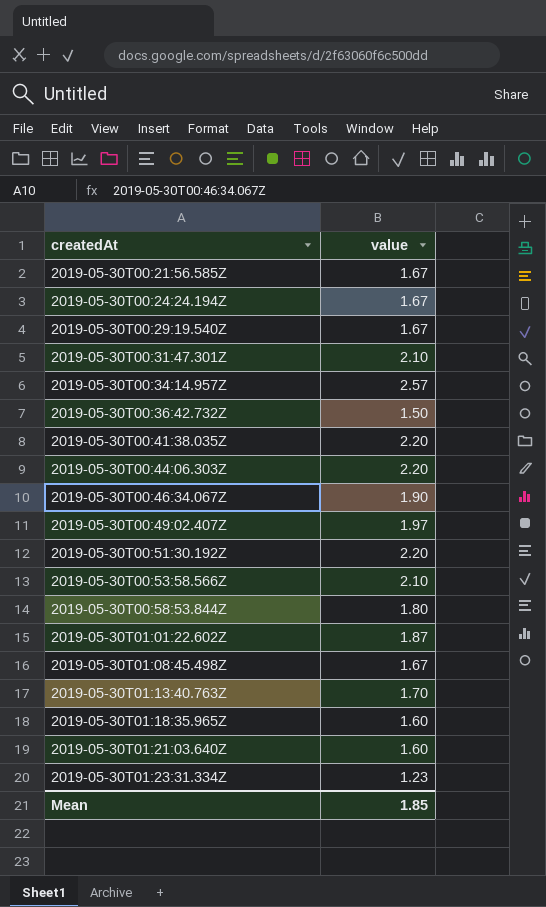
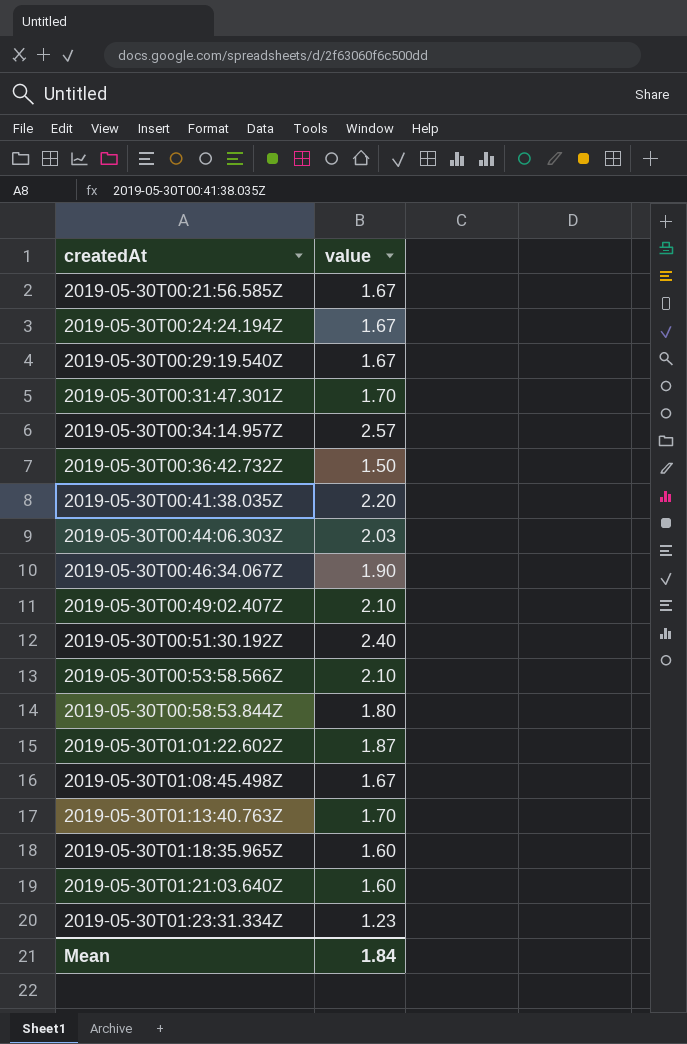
2019-05-30T00:31:47.301Z | value: 2.10 -> 1.70
2019-05-30T00:44:06.303Z | value: 2.20 -> 2.03
2019-05-30T00:49:02.407Z | value: 1.97 -> 2.10
2019-05-30T00:51:30.192Z | value: 2.20 -> 2.40
Mean | value: 1.85 -> 1.84

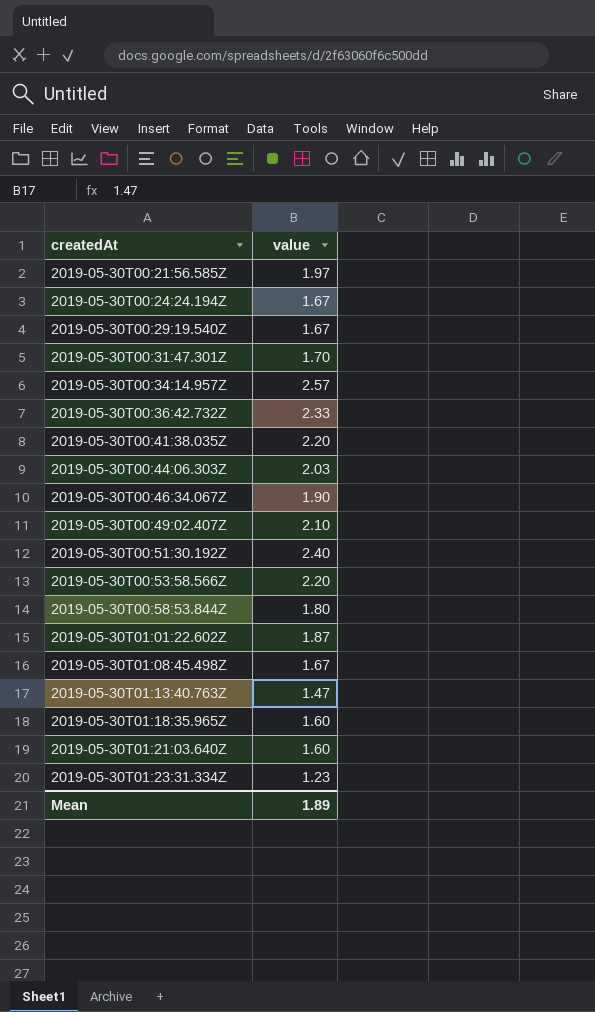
2019-05-30T00:21:56.585Z | value: 1.67 -> 1.97
2019-05-30T00:36:42.732Z | value: 1.50 -> 2.33
2019-05-30T00:53:58.566Z | value: 2.10 -> 2.20
2019-05-30T01:13:40.763Z | value: 1.70 -> 1.47
Mean | value: 1.84 -> 1.89

